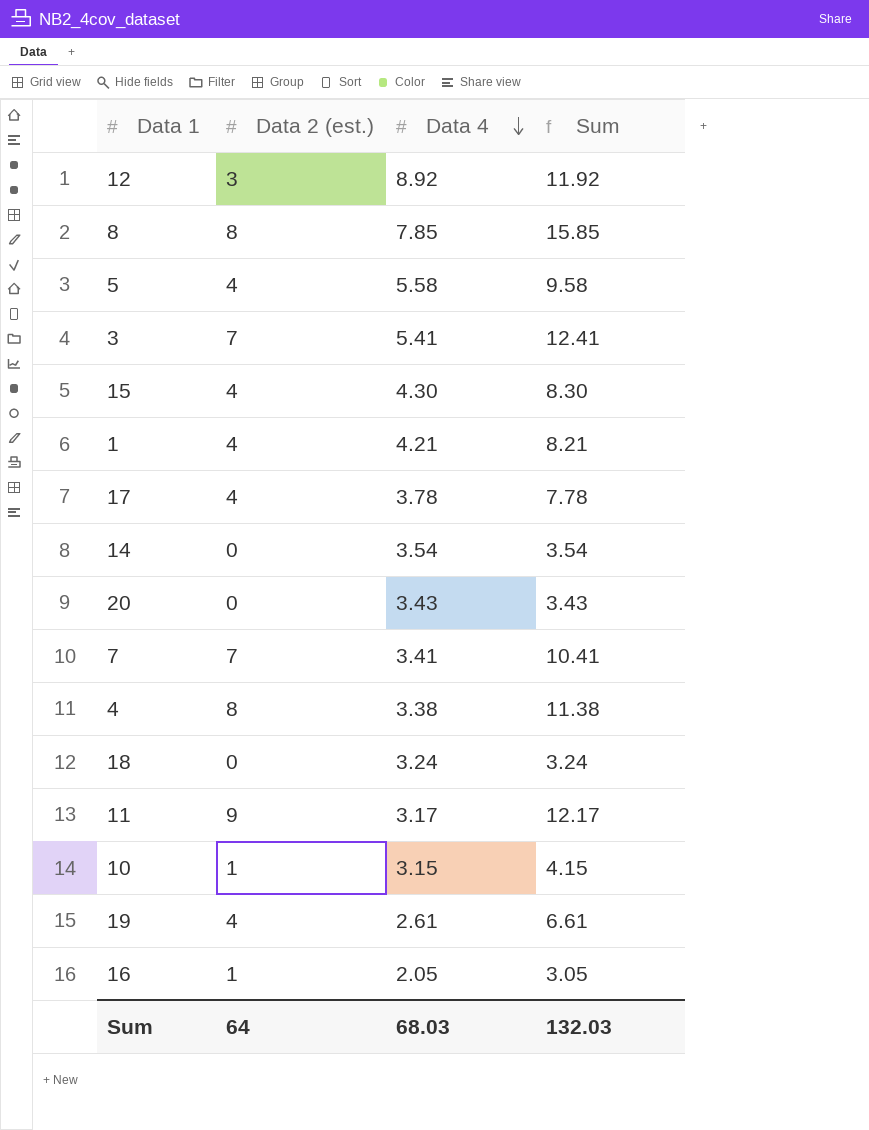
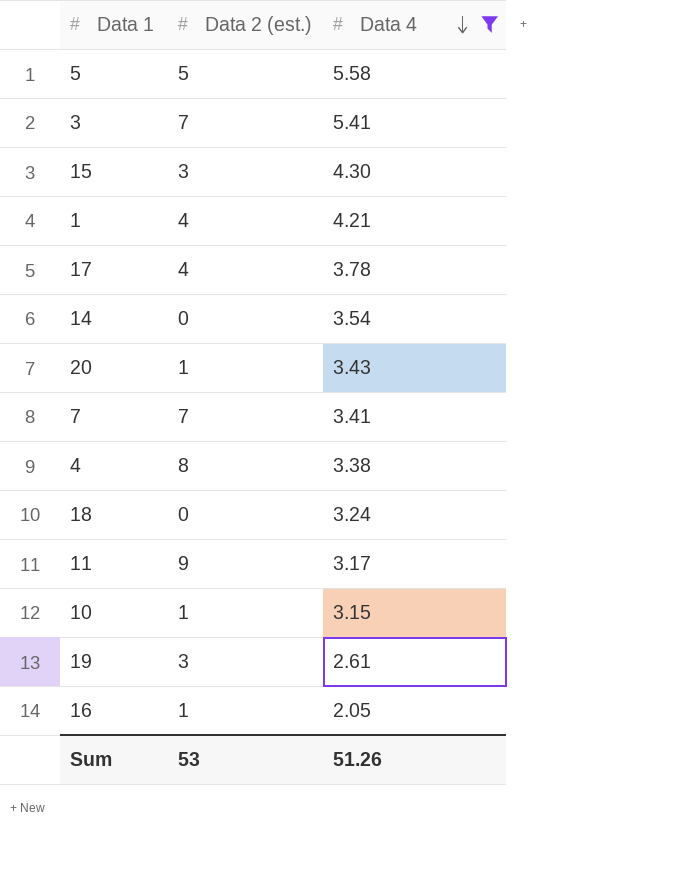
filter: none -> Data 4 <= 5.58
column Sum | formula: [Data 2 (est.)] + [Data 4] -> none
5 | Data 2 (est.): 4 -> 5
15 | Data 2 (est.): 4 -> 3
20 | Data 2 (est.): 0 -> 1
19 | Data 2 (est.): 4 -> 3
Sum | Data 2 (est.): 64 -> 53
Sum | Data 4: 68.03 -> 51.26

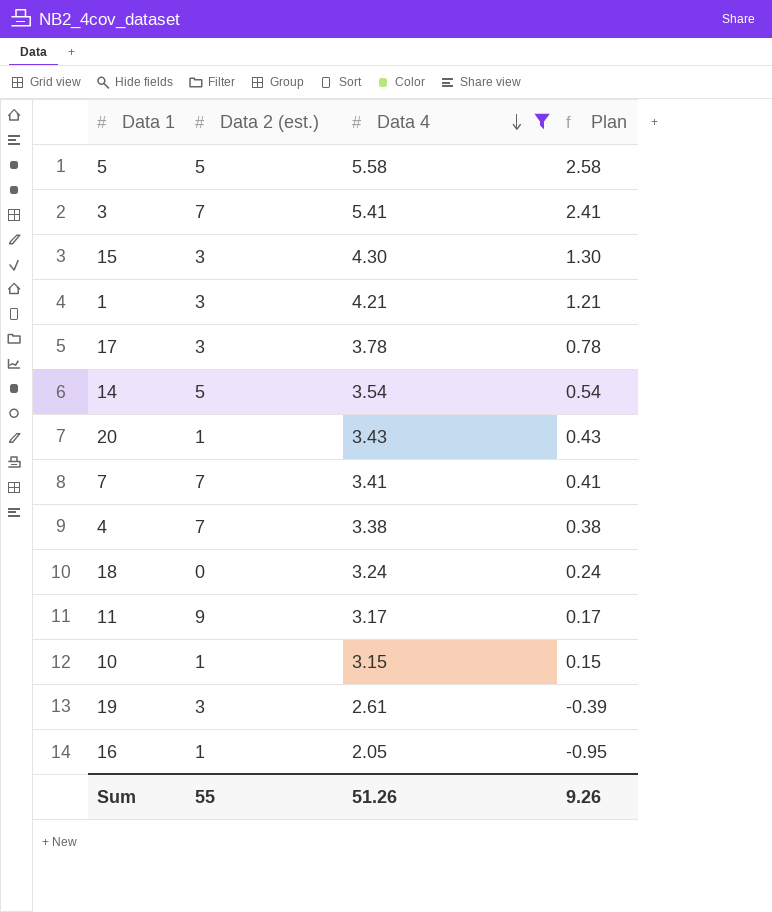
column Plan | formula: none -> [Data 4] - 3
1 | Data 2 (est.): 4 -> 3
17 | Data 2 (est.): 4 -> 3
14 | Data 2 (est.): 0 -> 5
4 | Data 2 (est.): 8 -> 7
Sum | Data 2 (est.): 53 -> 55

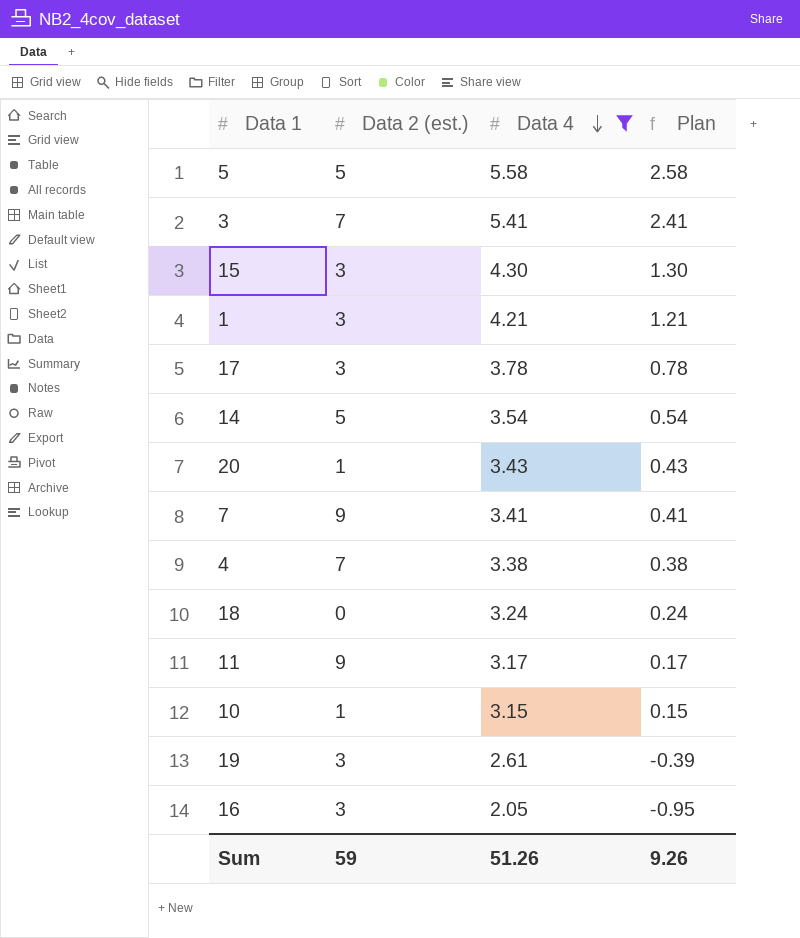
7 | Data 2 (est.): 7 -> 9
16 | Data 2 (est.): 1 -> 3
Sum | Data 2 (est.): 55 -> 59

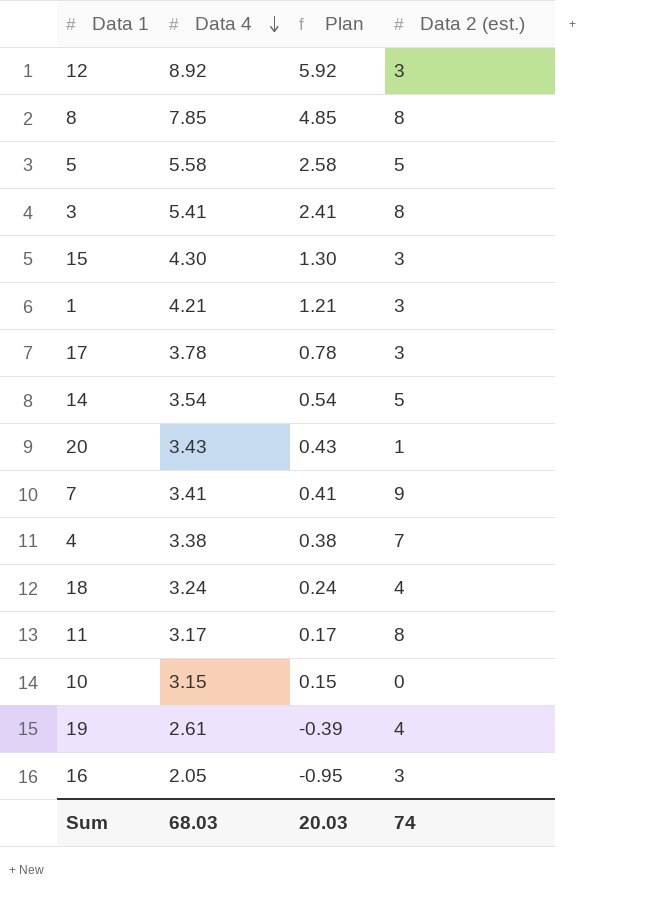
filter: Data 4 <= 5.58 -> none
column Data 2 (est.) | position: 2 -> 4
3 | Data 2 (est.): 7 -> 8
18 | Data 2 (est.): 0 -> 4
11 | Data 2 (est.): 9 -> 8
10 | Data 2 (est.): 1 -> 0
19 | Data 2 (est.): 3 -> 4
Sum | Data 4: 51.26 -> 68.03
Sum | Plan: 9.26 -> 20.03
Sum | Data 2 (est.): 59 -> 74

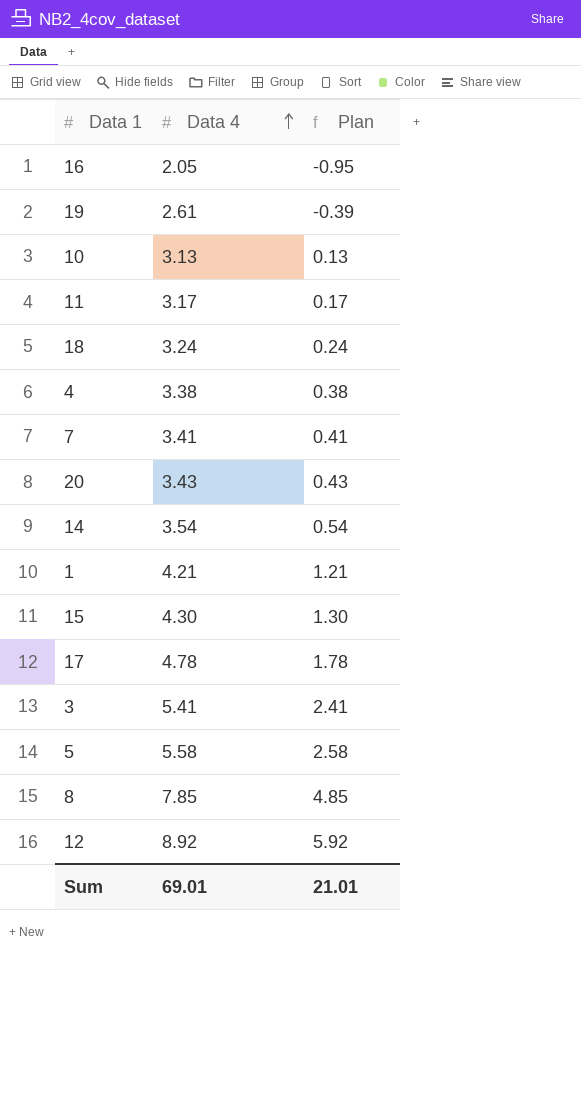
row order: Data 4 descending -> Data 4 ascending
column Data 2 (est.) | position: 4 -> none
10 | Data 4: 3.15 -> 3.13
10 | Plan: 0.15 -> 0.13
17 | Data 4: 3.78 -> 4.78
17 | Plan: 0.78 -> 1.78
Sum | Data 4: 68.03 -> 69.01
Sum | Plan: 20.03 -> 21.01

